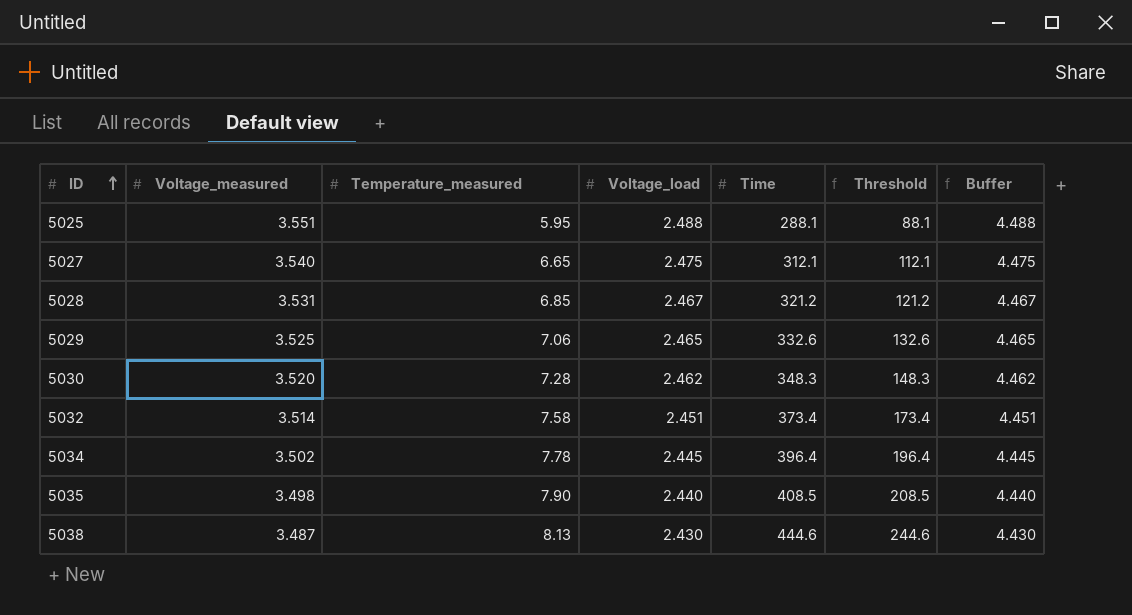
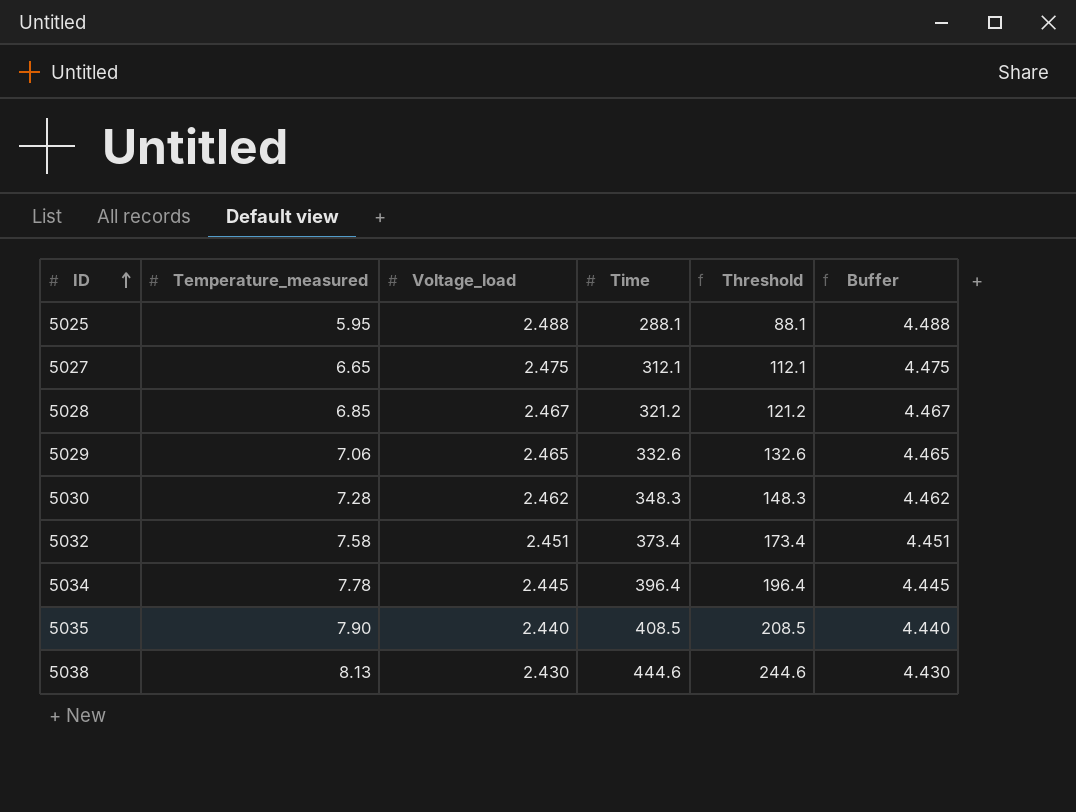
column Voltage_measured | position: 2 -> none

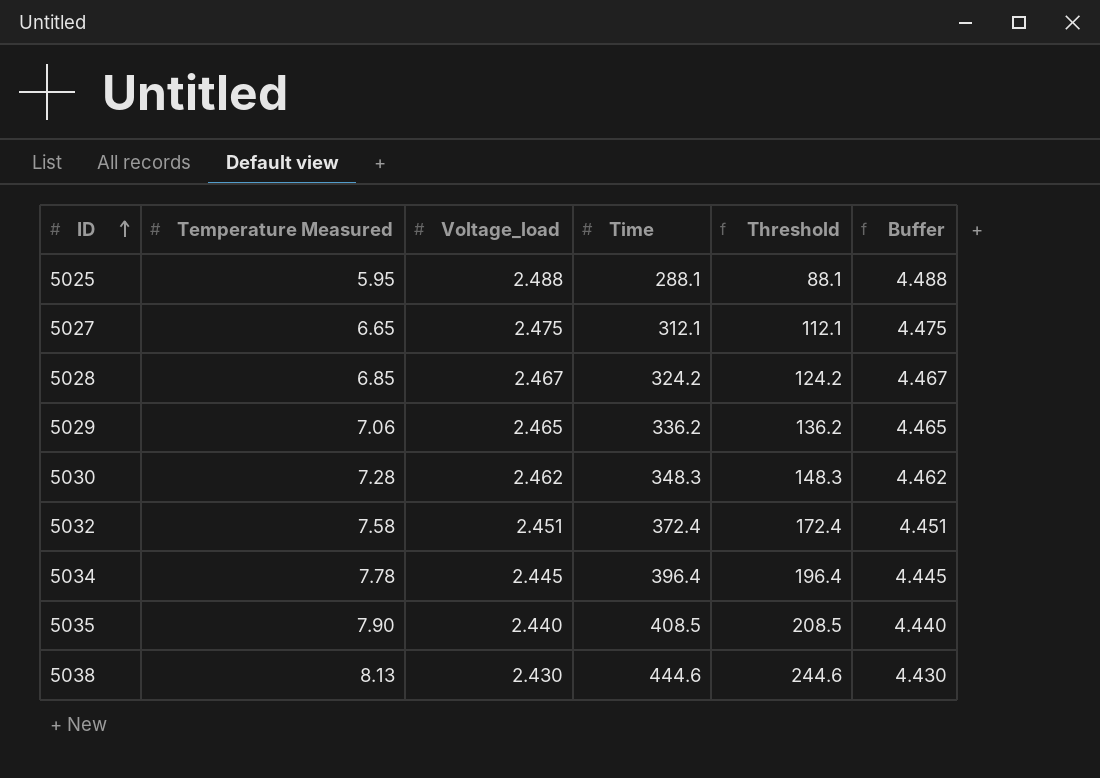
column name: Temperature_measured -> Temperature Measured
5028 | Time: 321.2 -> 324.2
5028 | Threshold: 121.2 -> 124.2
5029 | Time: 332.6 -> 336.2
5029 | Threshold: 132.6 -> 136.2
5032 | Time: 373.4 -> 372.4
5032 | Threshold: 173.4 -> 172.4

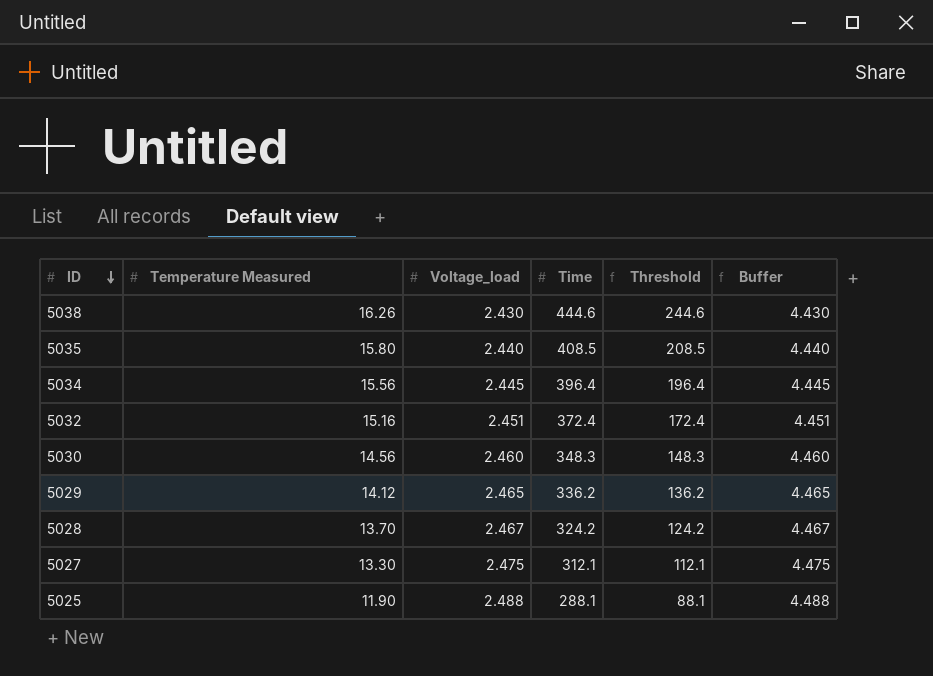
row order: ID ascending -> ID descending
5038 | Temperature Measured: 8.13 -> 16.26
5035 | Temperature Measured: 7.90 -> 15.80
5034 | Temperature Measured: 7.78 -> 15.56
5032 | Temperature Measured: 7.58 -> 15.16
5030 | Temperature Measured: 7.28 -> 14.56
5030 | Voltage_load: 2.462 -> 2.460
5030 | Buffer: 4.462 -> 4.460
5029 | Temperature Measured: 7.06 -> 14.12
5028 | Temperature Measured: 6.85 -> 13.70
5027 | Temperature Measured: 6.65 -> 13.30
5025 | Temperature Measured: 5.95 -> 11.90

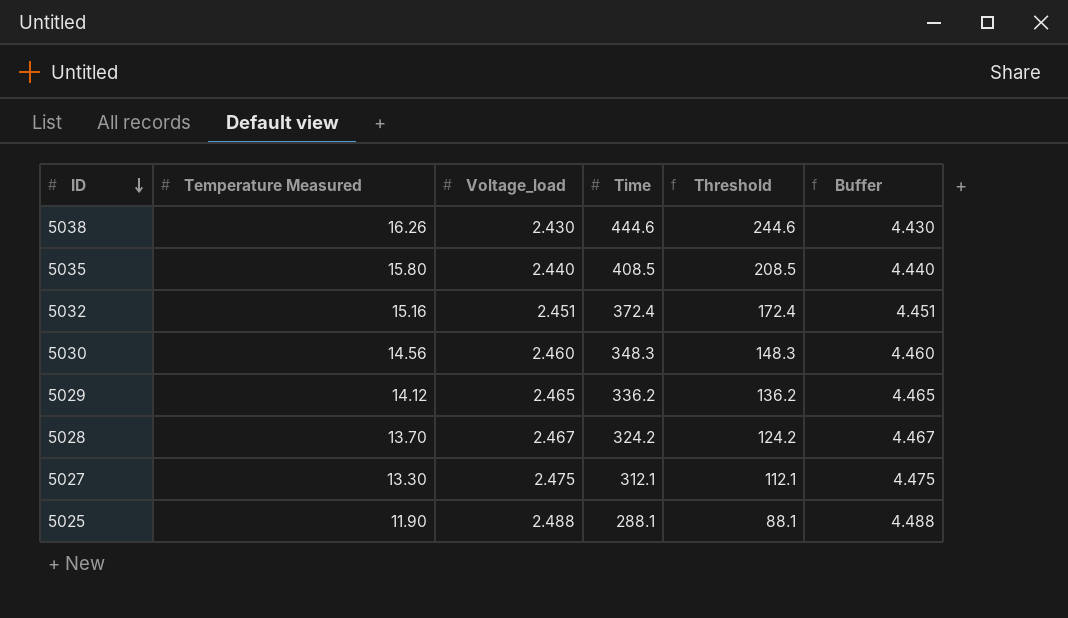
row 5034: 15.56 | 2.445 | 396.4 | 196.4 | 4.445 -> none

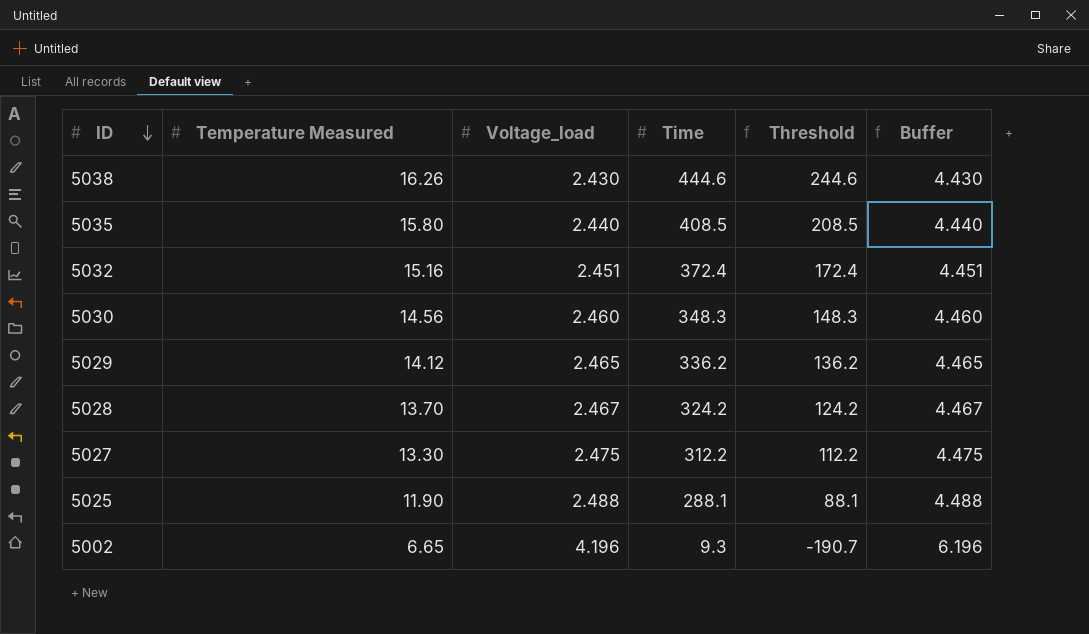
5027 | Time: 312.1 -> 312.2
5027 | Threshold: 112.1 -> 112.2
row 5002: none -> 6.65 | 4.196 | 9.3 | -190.7 | 6.196

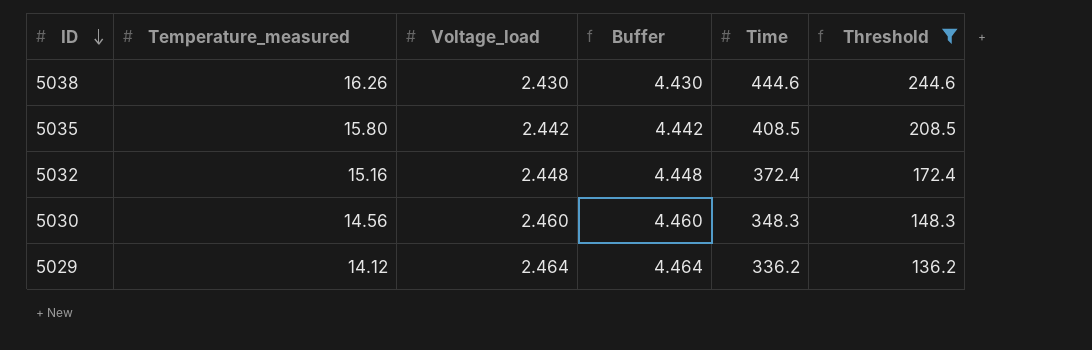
filter: none -> Threshold >= 136.2
column name: Temperature Measured -> Temperature_measured
column Buffer | position: 6 -> 4
5035 | Voltage_load: 2.440 -> 2.442
5035 | Buffer: 4.440 -> 4.442
5032 | Voltage_load: 2.451 -> 2.448
5032 | Buffer: 4.451 -> 4.448
5029 | Voltage_load: 2.465 -> 2.464
5029 | Buffer: 4.465 -> 4.464

